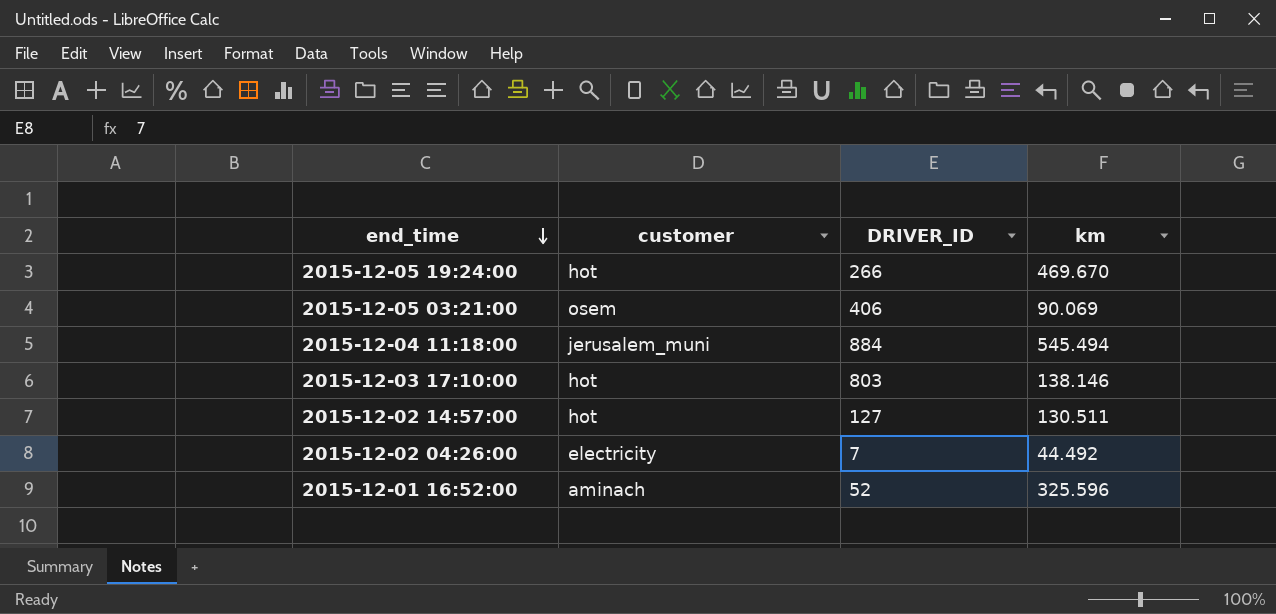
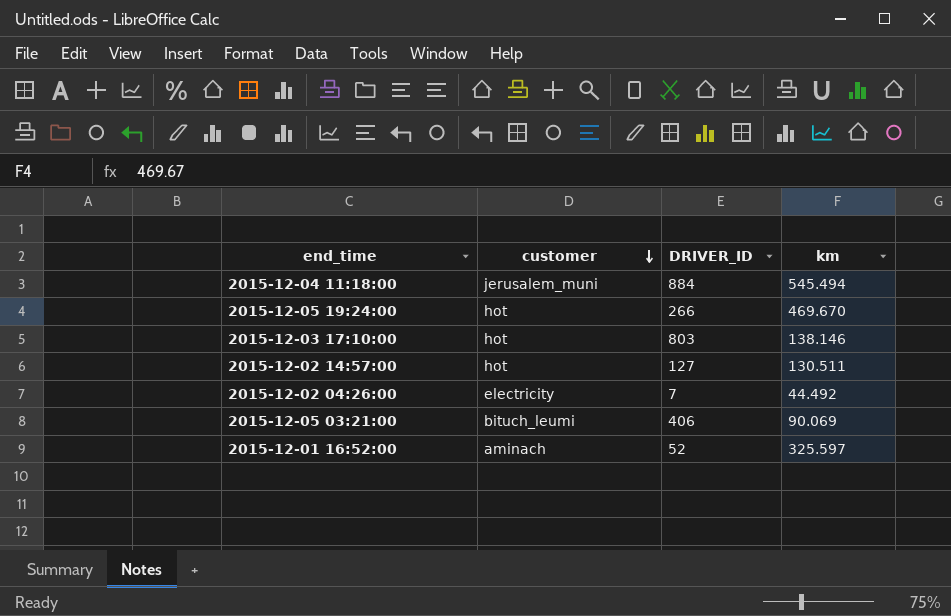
row order: end_time descending -> customer descending
2015-12-05 03:21:00 | customer: osem -> bituch_leumi
2015-12-01 16:52:00 | km: 325.596 -> 325.597

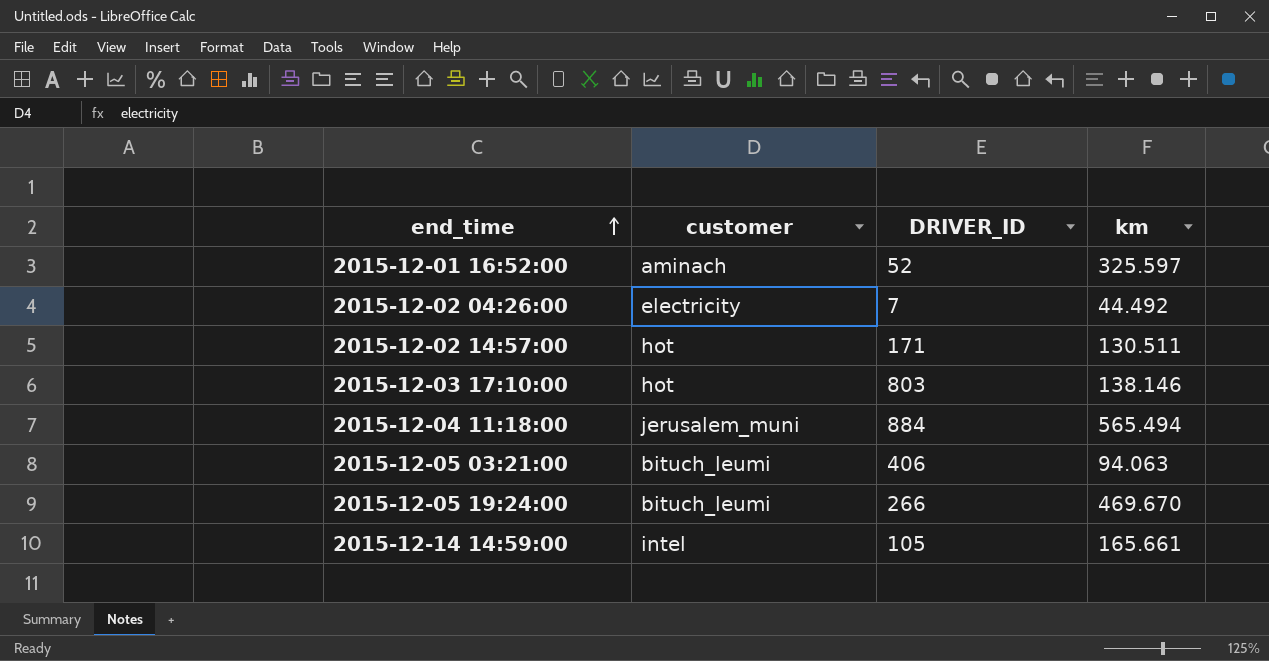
row order: customer descending -> end_time ascending
2015-12-02 14:57:00 | DRIVER_ID: 127 -> 171
2015-12-04 11:18:00 | km: 545.494 -> 565.494
2015-12-05 03:21:00 | km: 90.069 -> 94.063
2015-12-05 19:24:00 | customer: hot -> bituch_leumi
row 2015-12-14 14:59:00: none -> intel | 105 | 165.661

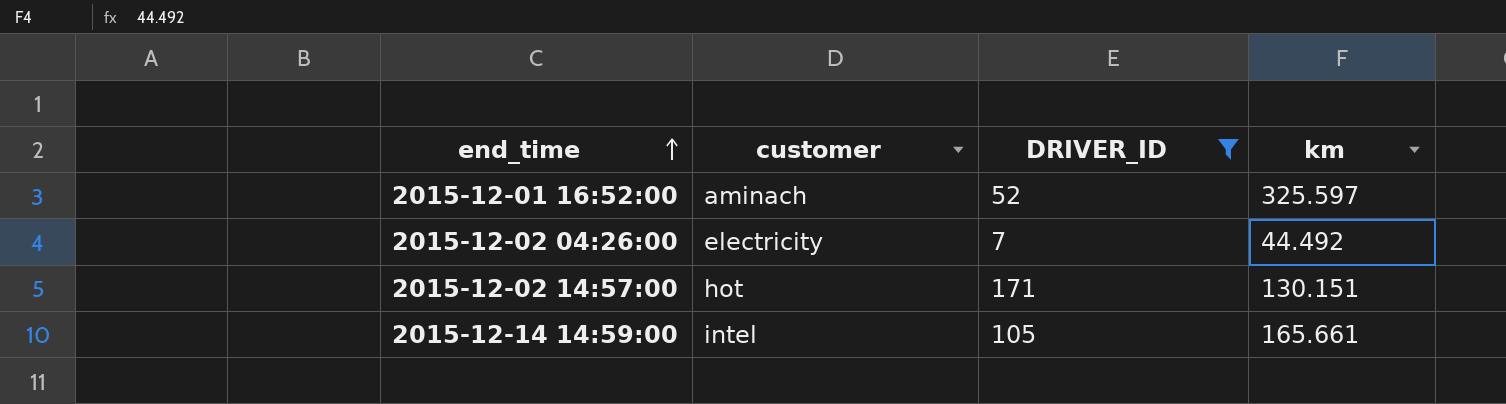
filter: none -> DRIVER_ID <= 171
2015-12-02 14:57:00 | km: 130.511 -> 130.151

